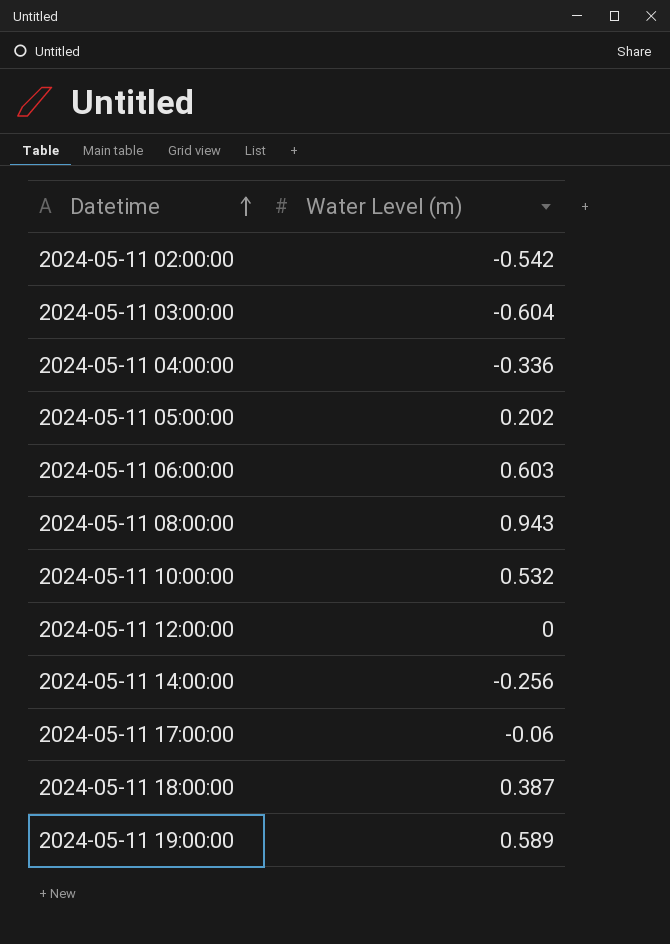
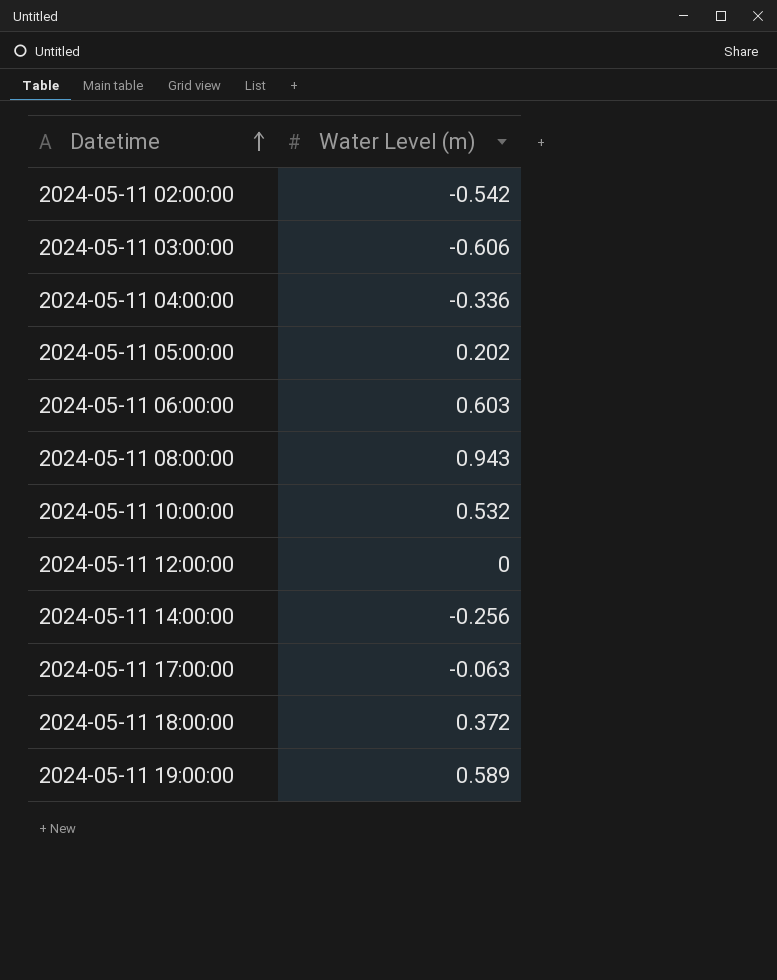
2024-05-11 03:00:00 | Water Level (m): -0.604 -> -0.606
2024-05-11 17:00:00 | Water Level (m): -0.06 -> -0.063
2024-05-11 18:00:00 | Water Level (m): 0.387 -> 0.372

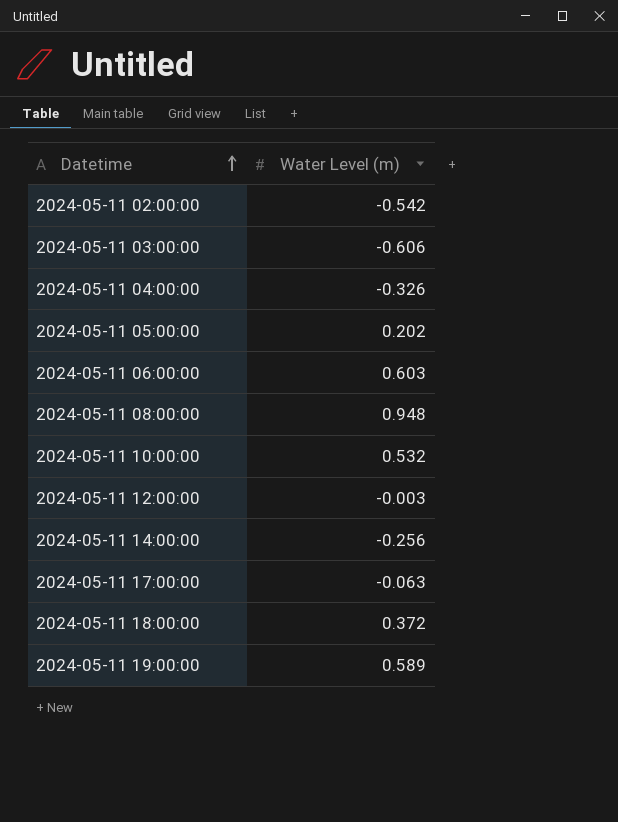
2024-05-11 04:00:00 | Water Level (m): -0.336 -> -0.326
2024-05-11 08:00:00 | Water Level (m): 0.943 -> 0.948
2024-05-11 12:00:00 | Water Level (m): 0 -> -0.003

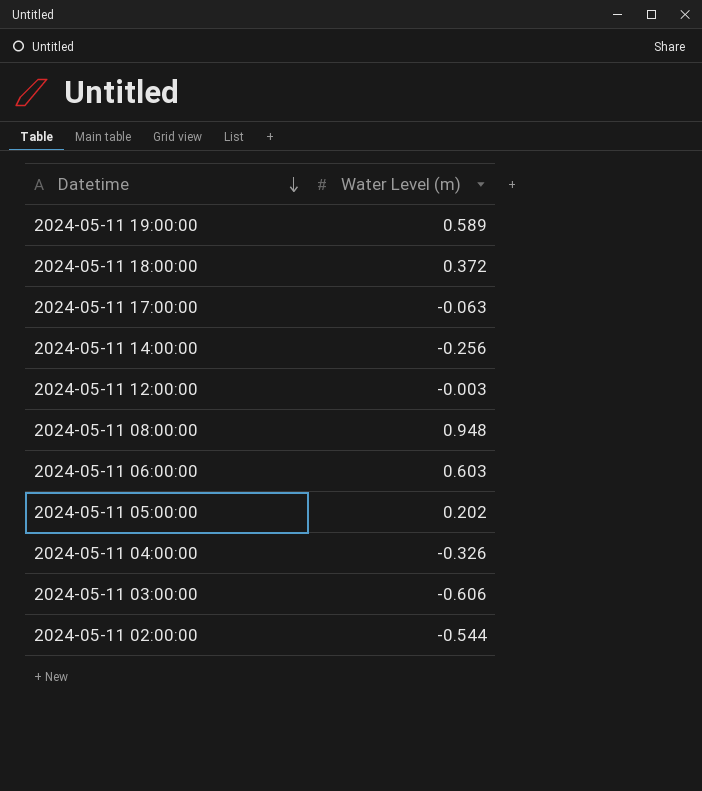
row order: Datetime ascending -> Datetime descending
row 2024-05-11 10:00:00: 0.532 -> none
2024-05-11 02:00:00 | Water Level (m): -0.542 -> -0.544

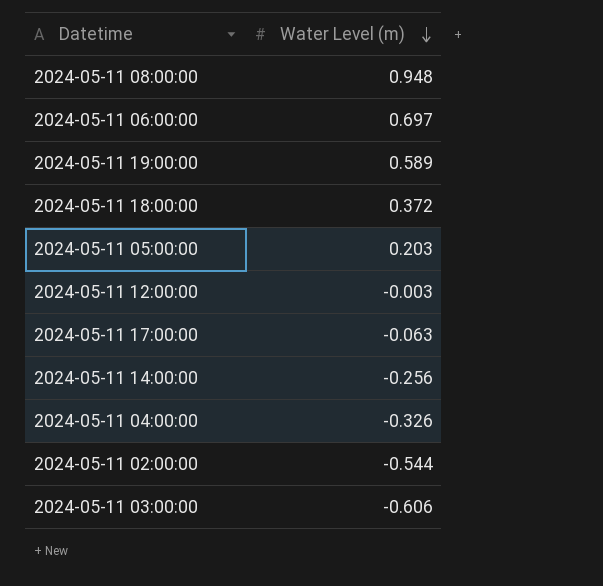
row order: Datetime descending -> Water Level (m) descending
2024-05-11 06:00:00 | Water Level (m): 0.603 -> 0.697
2024-05-11 05:00:00 | Water Level (m): 0.202 -> 0.203

